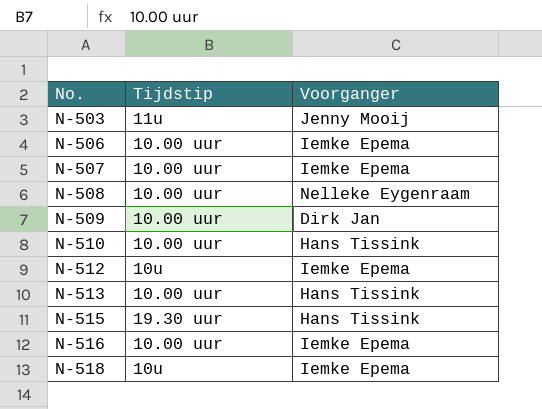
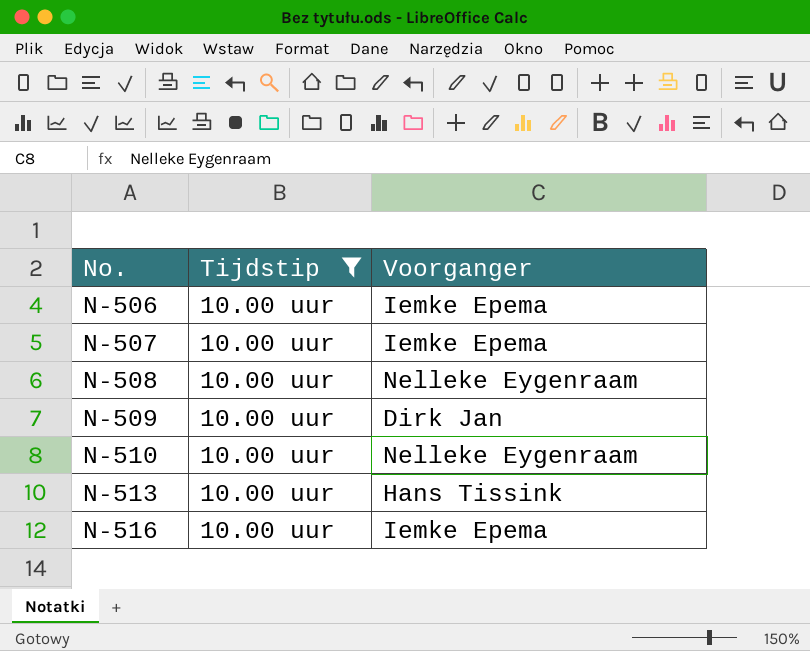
filter: none -> Tijdstip = 10.00 uur
N-510 | Voorganger: Hans Tissink -> Nelleke Eygenraam

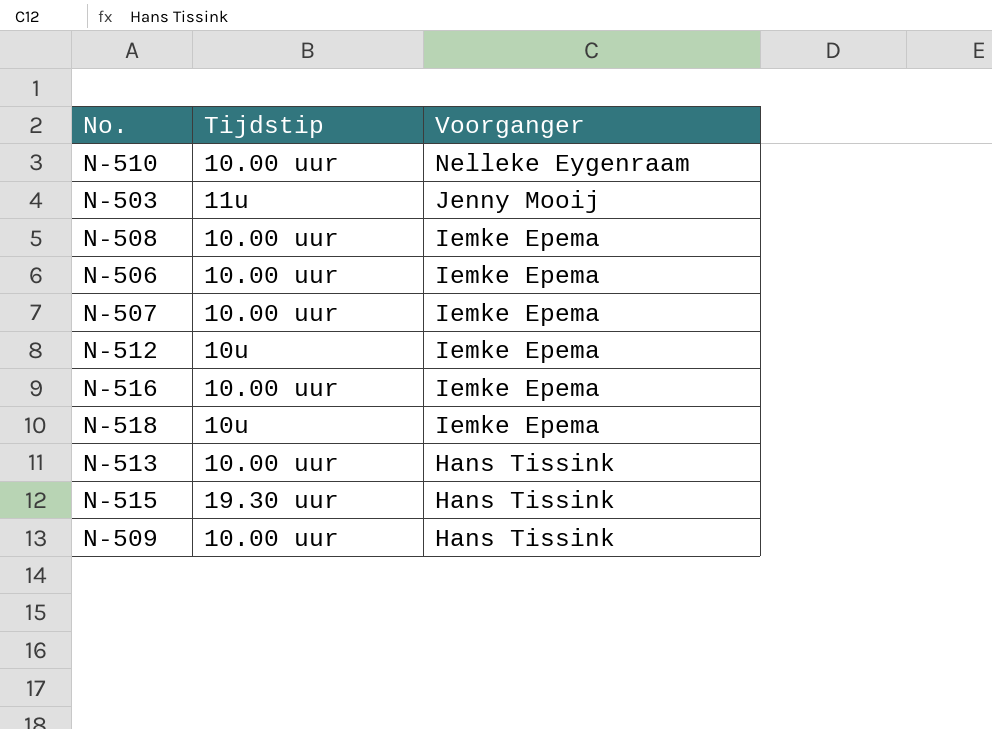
filter: Tijdstip = 10.00 uur -> none
row order: No. ascending -> Voorganger descending
N-508 | Voorganger: Nelleke Eygenraam -> Iemke Epema
N-509 | Voorganger: Dirk Jan -> Hans Tissink

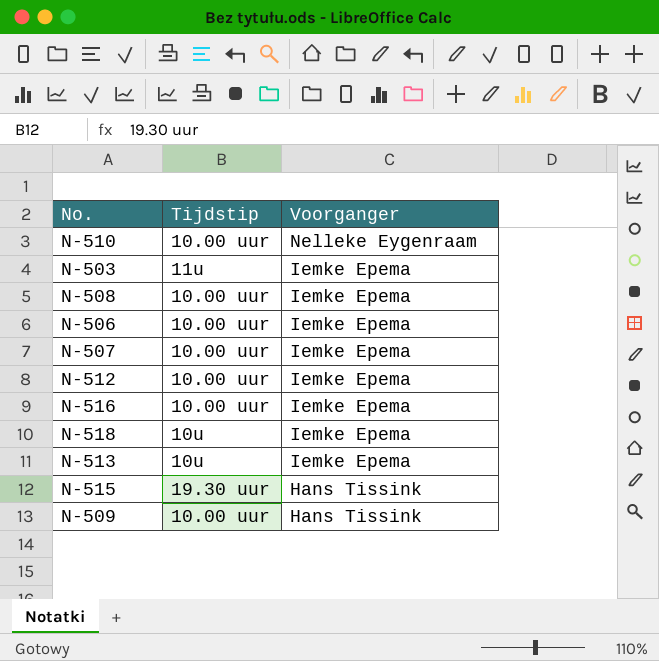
N-503 | Voorganger: Jenny Mooij -> Iemke Epema
N-512 | Tijdstip: 10u -> 10.00 uur
N-513 | Tijdstip: 10.00 uur -> 10u
N-513 | Voorganger: Hans Tissink -> Iemke Epema

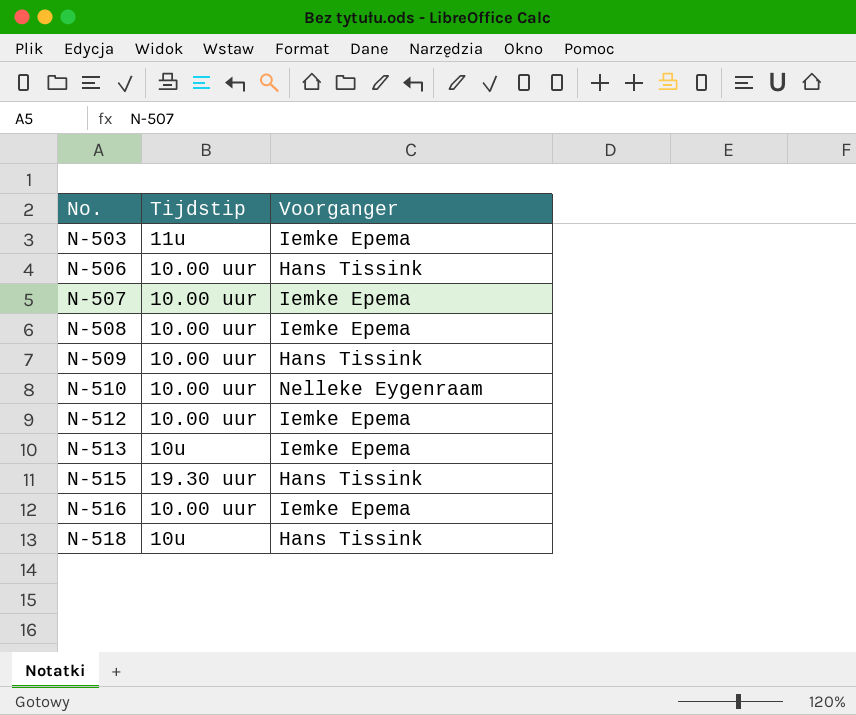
row order: Voorganger descending -> No. ascending
N-506 | Voorganger: Iemke Epema -> Hans Tissink
N-518 | Voorganger: Iemke Epema -> Hans Tissink

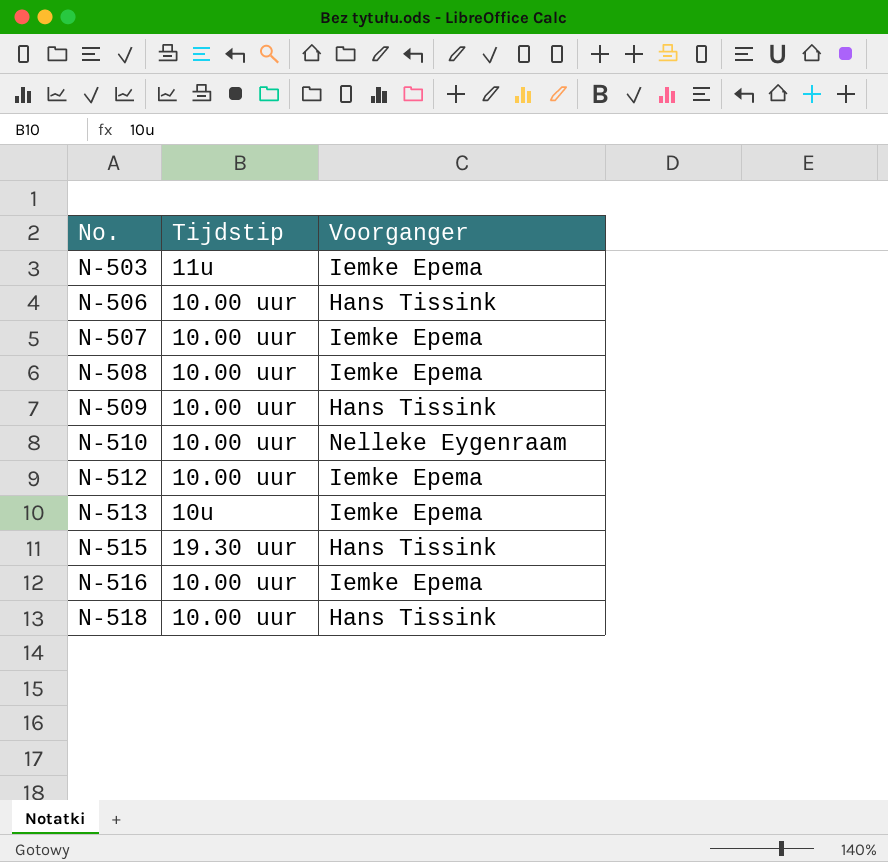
N-518 | Tijdstip: 10u -> 10.00 uur

